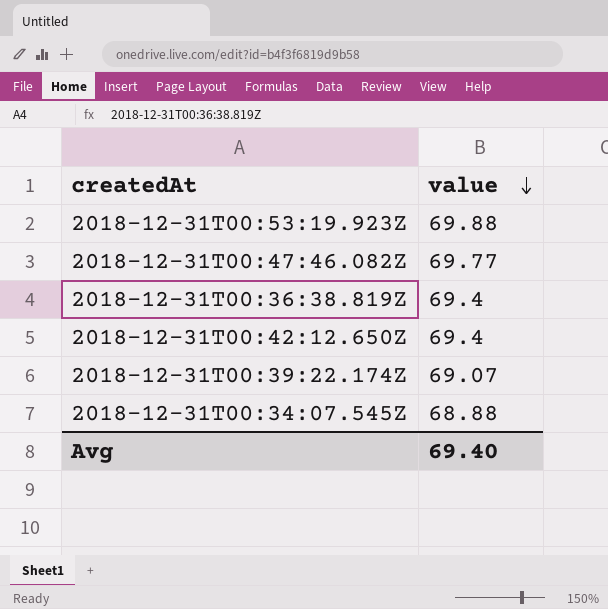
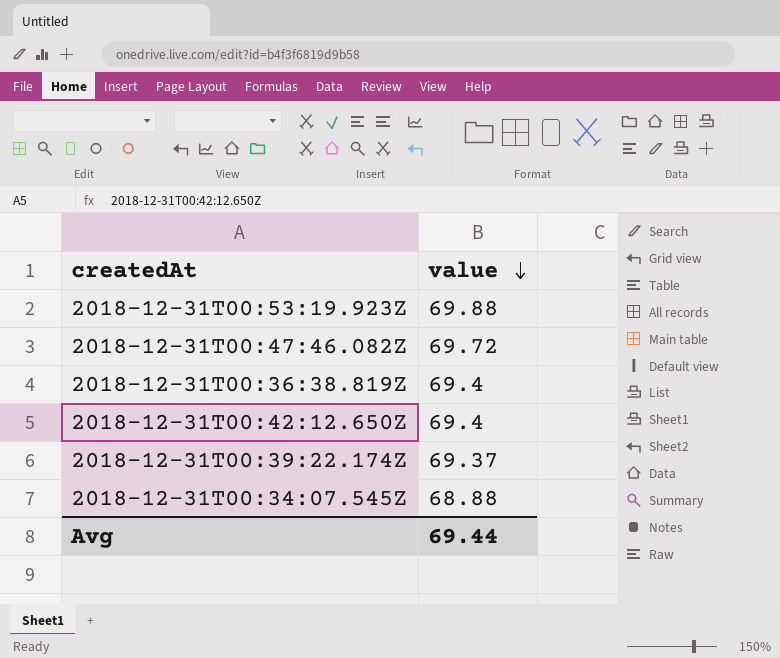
2018-12-31T00:47:46.082Z | value: 69.77 -> 69.72
2018-12-31T00:39:22.174Z | value: 69.07 -> 69.37
Avg | value: 69.40 -> 69.44

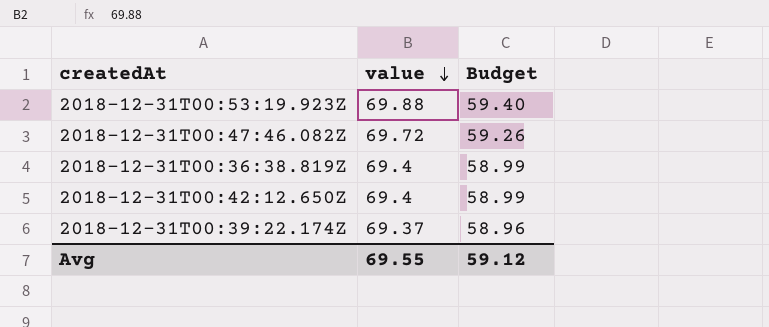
column Budget | formula: none -> [value] * 0.85
row 2018-12-31T00:34:07.545Z: 68.88 -> none
Avg | value: 69.44 -> 69.55

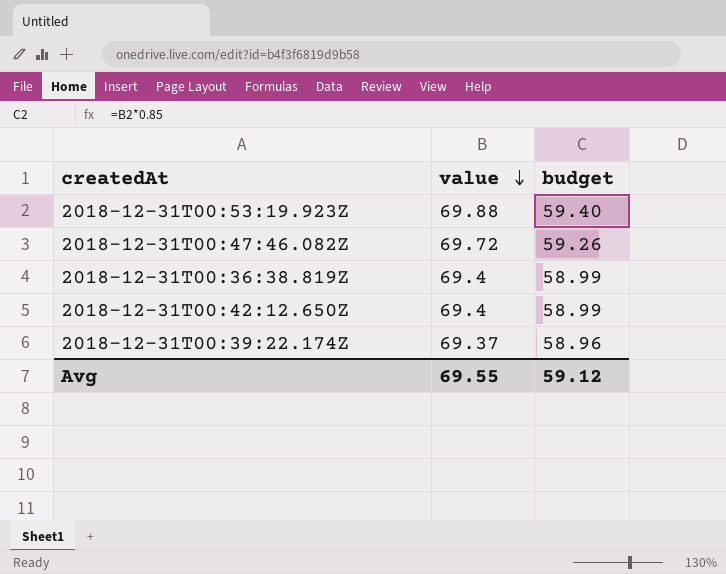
column name: Budget -> budget

